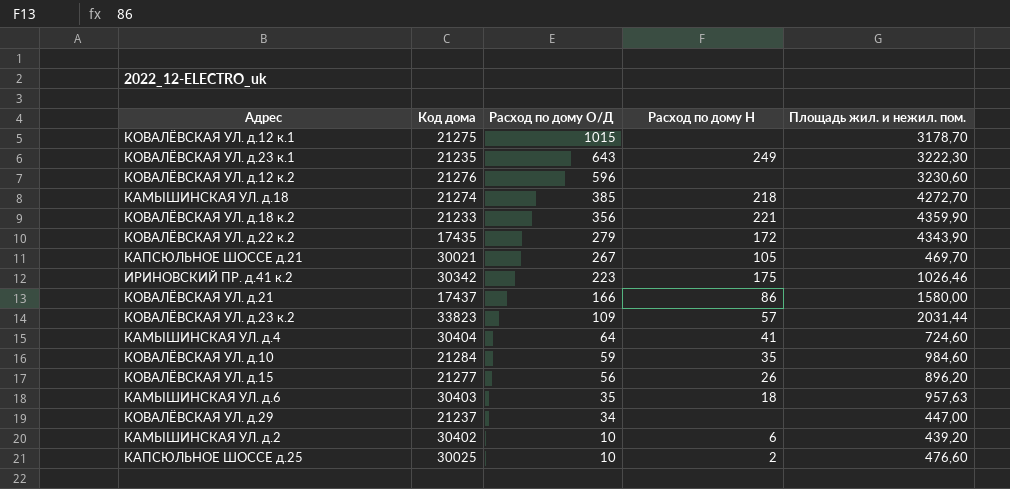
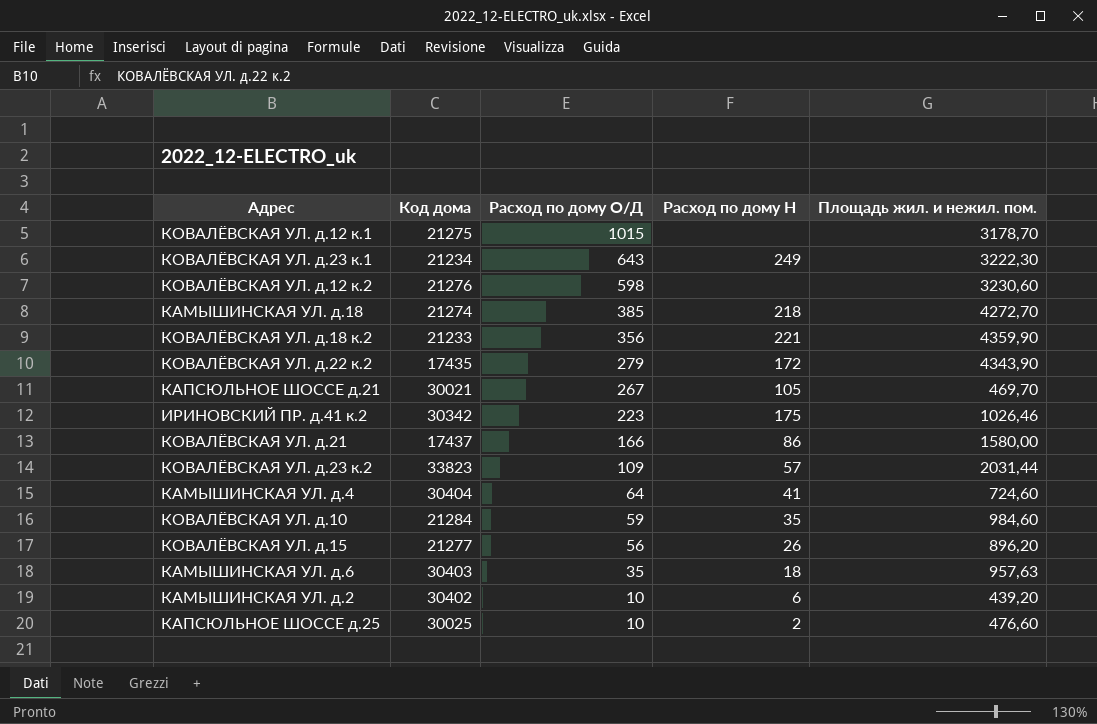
row КОВАЛЁВСКАЯ УЛ. д.29: 21237 | 34 | none | 447,00 -> none
КОВАЛЁВСКАЯ УЛ. д.23 к.1 | Код дома: 21235 -> 21234
КОВАЛЁВСКАЯ УЛ. д.12 к.2 | Расход по дому О/Д: 596 -> 598

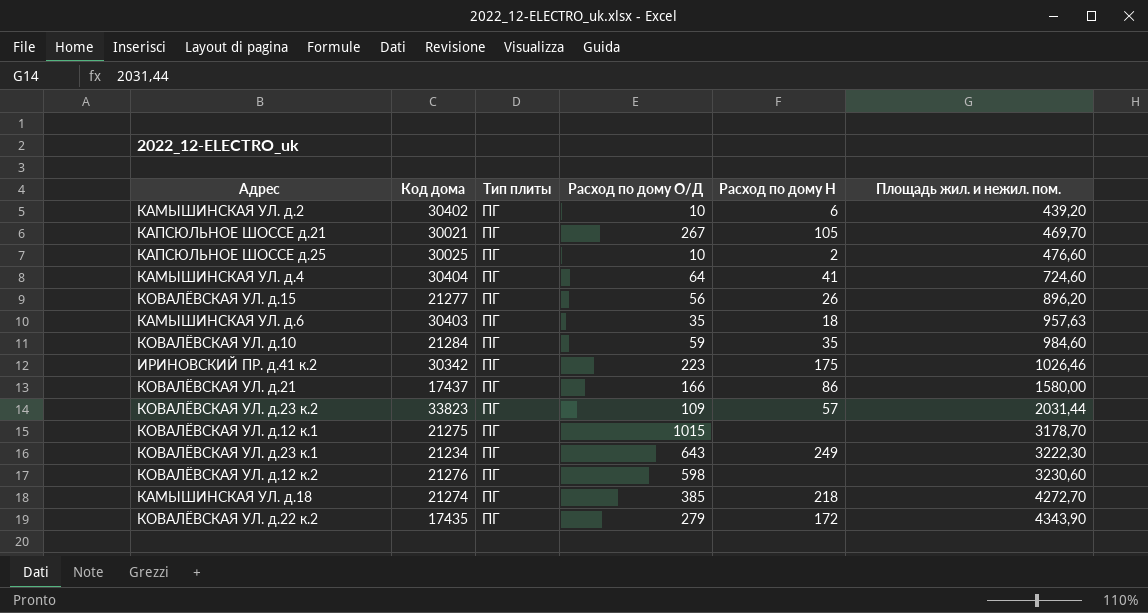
row order: Расход по дому О/Д descending -> Площадь жил. и нежил. пом. ascending
column Тип плиты | position: none -> 3
row КОВАЛЁВСКАЯ УЛ. д.18 к.2: 21233 | 356 | 221 | 4359,90 -> none

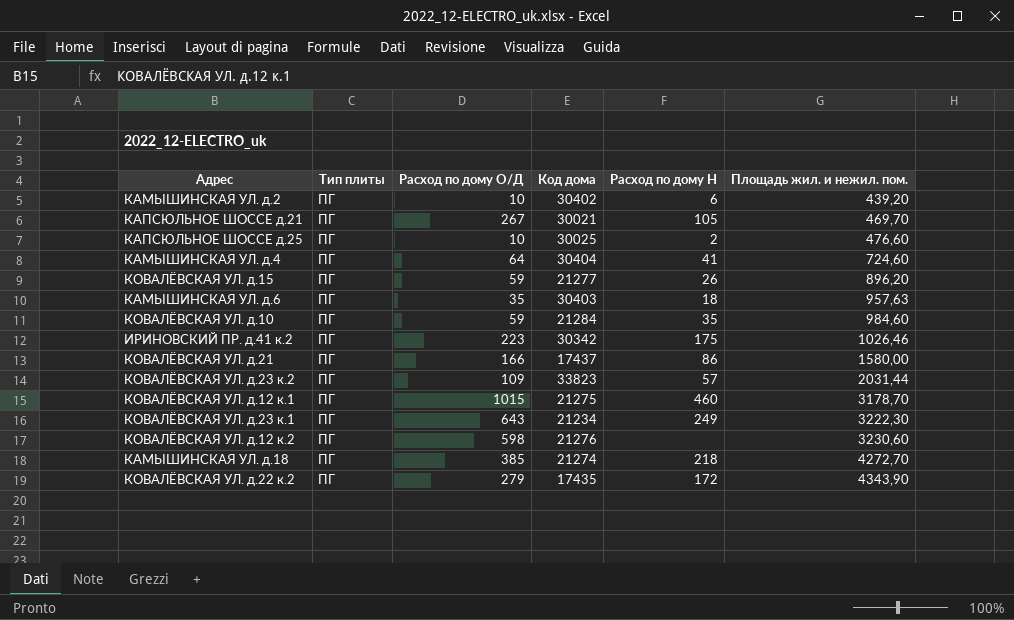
column Код дома | position: 2 -> 4
КОВАЛЁВСКАЯ УЛ. д.15 | Расход по дому О/Д: 56 -> 59
КОВАЛЁВСКАЯ УЛ. д.12 к.1 | Расход по дому Н: none -> 460

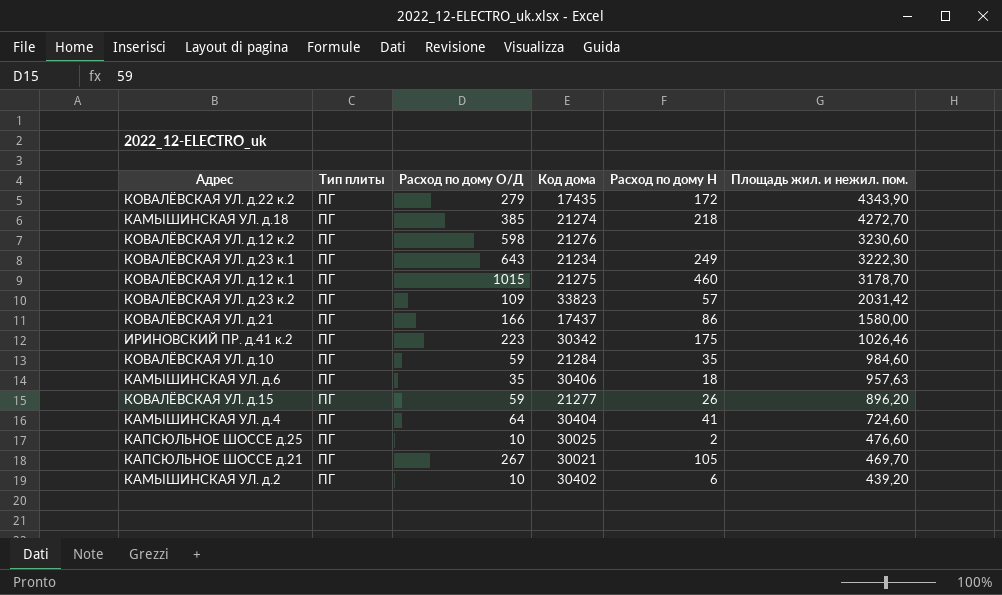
row order: Площадь жил. и нежил. пом. ascending -> Площадь жил. и нежил. пом. descending
КОВАЛЁВСКАЯ УЛ. д.23 к.2 | Площадь жил. и нежил. пом.: 2031,44 -> 2031,42
КАМЫШИНСКАЯ УЛ. д.6 | Код дома: 30403 -> 30406

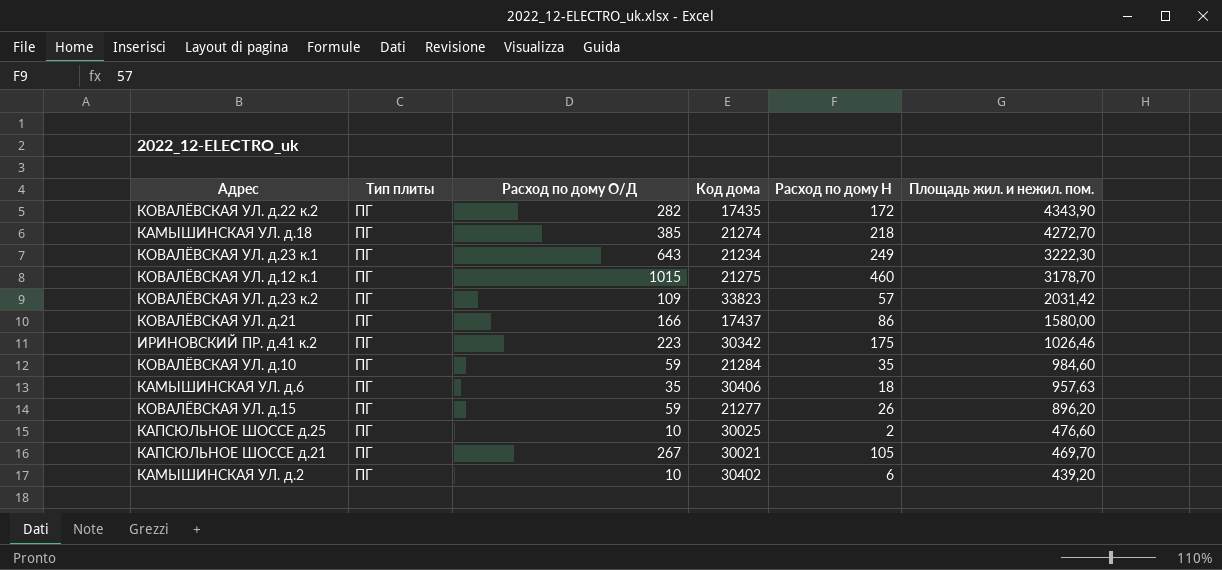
row КОВАЛЁВСКАЯ УЛ. д.12 к.2: ПГ | 598 | 21276 | none | 3230,60 -> none
row КАМЫШИНСКАЯ УЛ. д.4: ПГ | 64 | 30404 | 41 | 724,60 -> none
КОВАЛЁВСКАЯ УЛ. д.22 к.2 | Расход по дому О/Д: 279 -> 282

